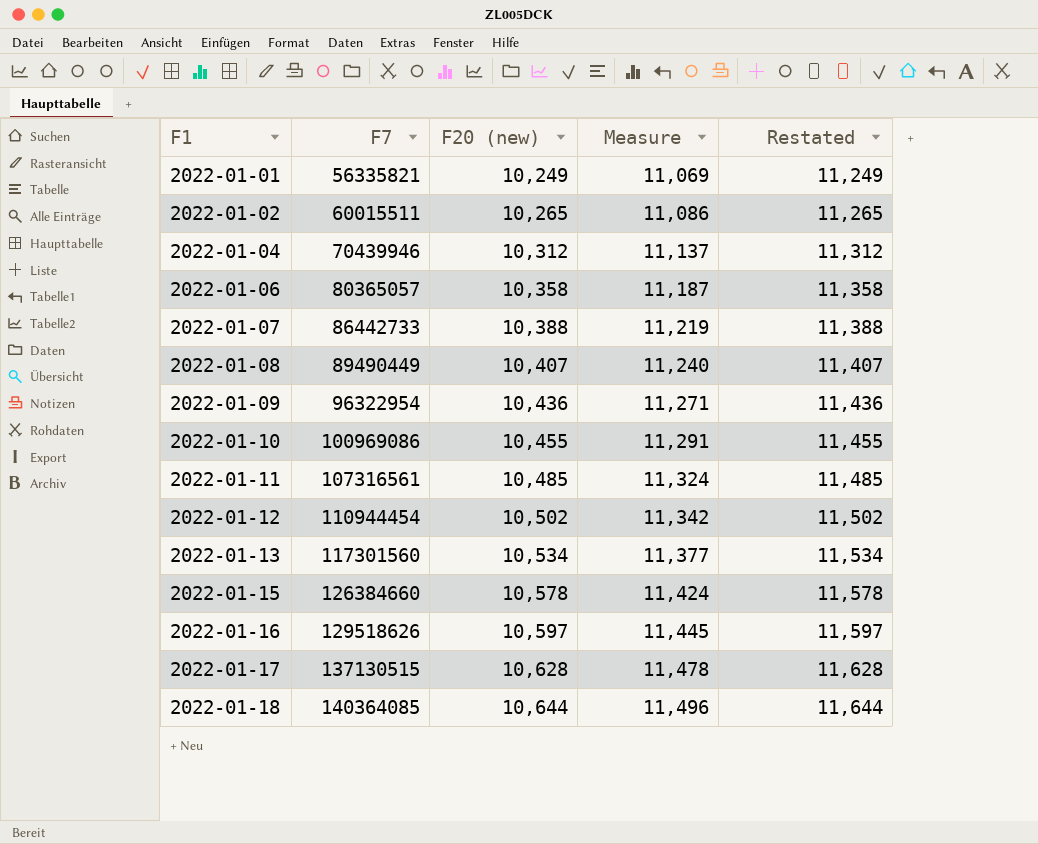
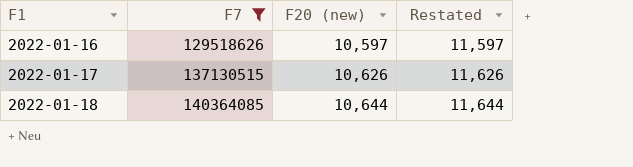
filter: none -> F7 >= 129518626
column Measure | formula: [F20 (new)] * 1.08 -> none
2022-01-17 | F20 (new): 10,628 -> 10,626
2022-01-17 | Restated: 11,628 -> 11,626

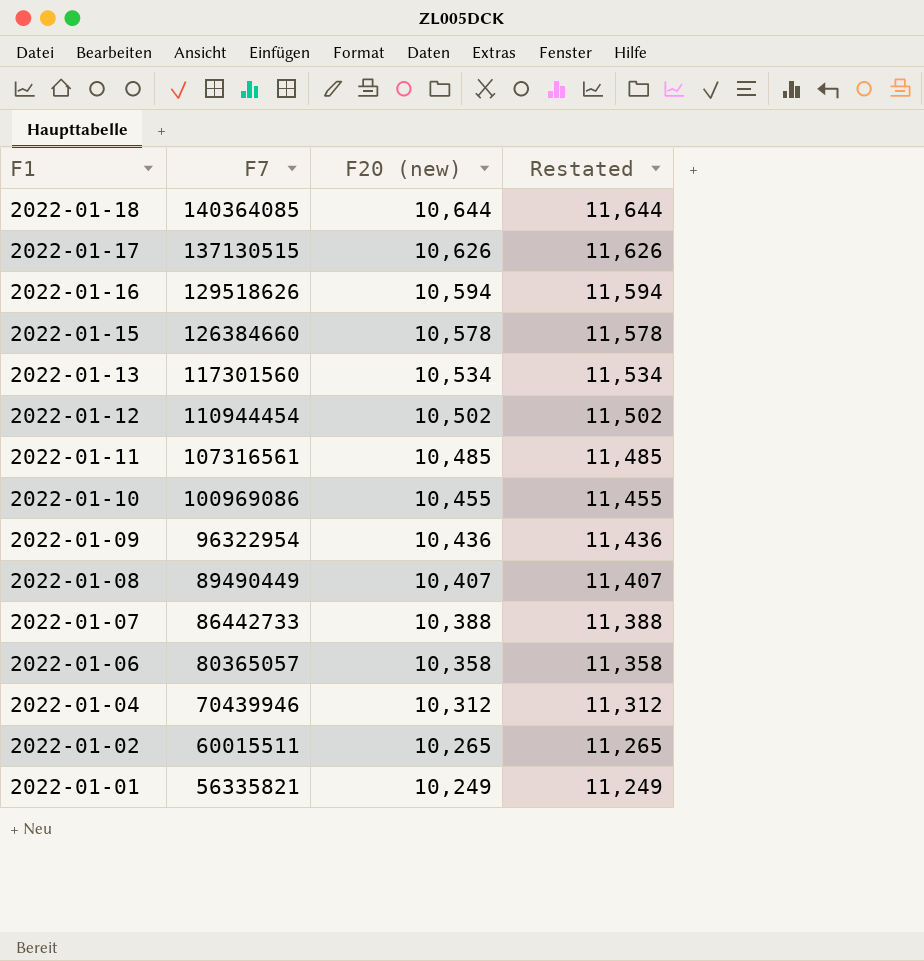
filter: F7 >= 129518626 -> none
row order: F1 ascending -> F1 descending
2022-01-16 | F20 (new): 10,597 -> 10,594
2022-01-16 | Restated: 11,597 -> 11,594

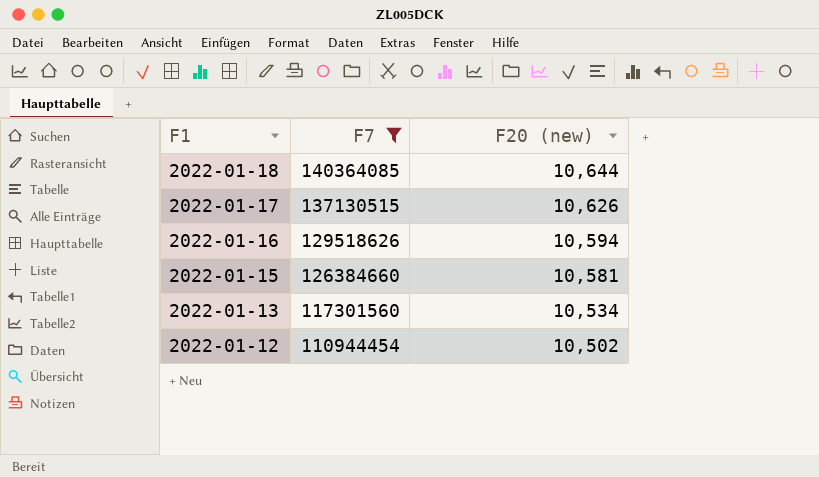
filter: none -> F7 >= 110944454
column Restated | formula: [F20 (new)] + 1000 -> none
2022-01-15 | F20 (new): 10,578 -> 10,581

